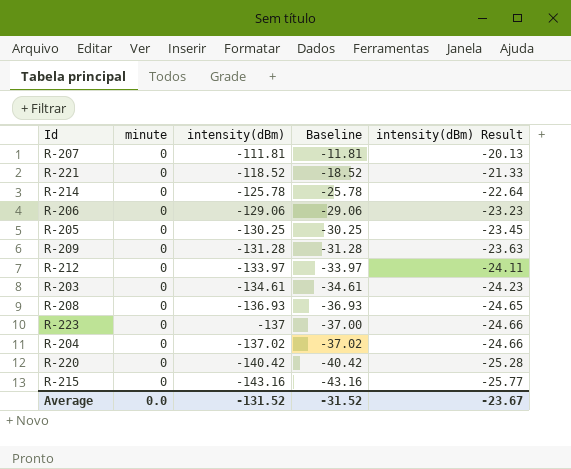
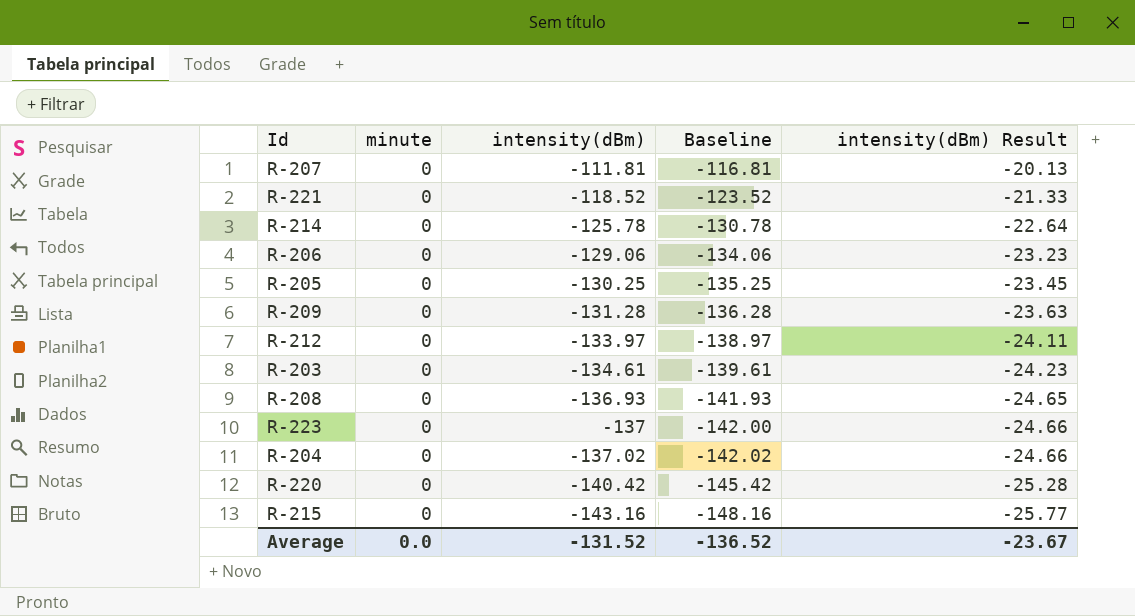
column Baseline | formula: [intensity(dBm)] + 100 -> [intensity(dBm)] - 5
Average | Baseline: -31.52 -> -136.52

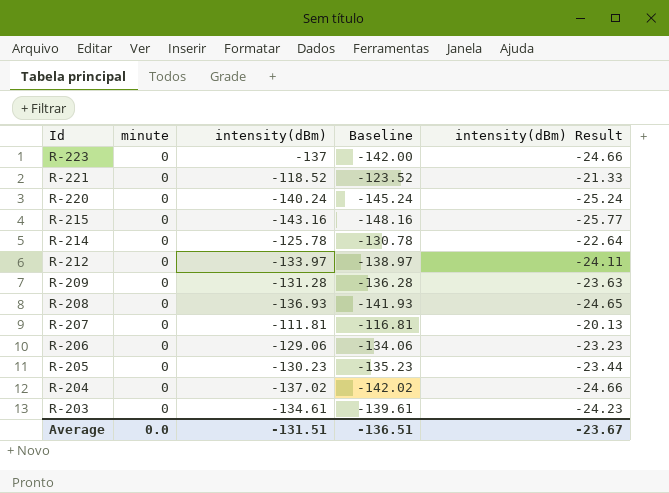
row order: intensity(dBm) descending -> Id descending
R-220 | intensity(dBm): -140.42 -> -140.24
R-220 | Baseline: -145.42 -> -145.24
R-220 | intensity(dBm) Result: -25.28 -> -25.24
R-205 | intensity(dBm): -130.25 -> -130.23
R-205 | Baseline: -135.25 -> -135.23
R-205 | intensity(dBm) Result: -23.45 -> -23.44
Average | intensity(dBm): -131.52 -> -131.51
Average | Baseline: -136.52 -> -136.51

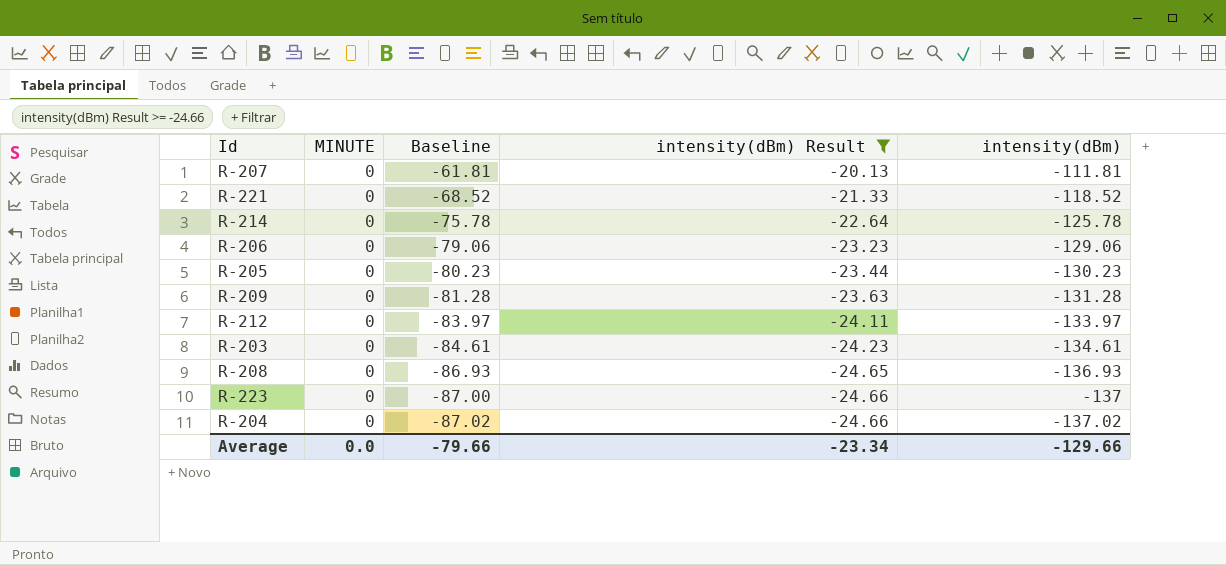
filter: none -> intensity(dBm) Result >= -24.66
row order: Id descending -> Baseline descending
column name: minute -> MINUTE
column Baseline | formula: [intensity(dBm)] - 5 -> [intensity(dBm)] + 50
column intensity(dBm) | position: 3 -> 5
Average | Baseline: -136.51 -> -79.66
Average | intensity(dBm) Result: -23.67 -> -23.34
Average | intensity(dBm): -131.51 -> -129.66

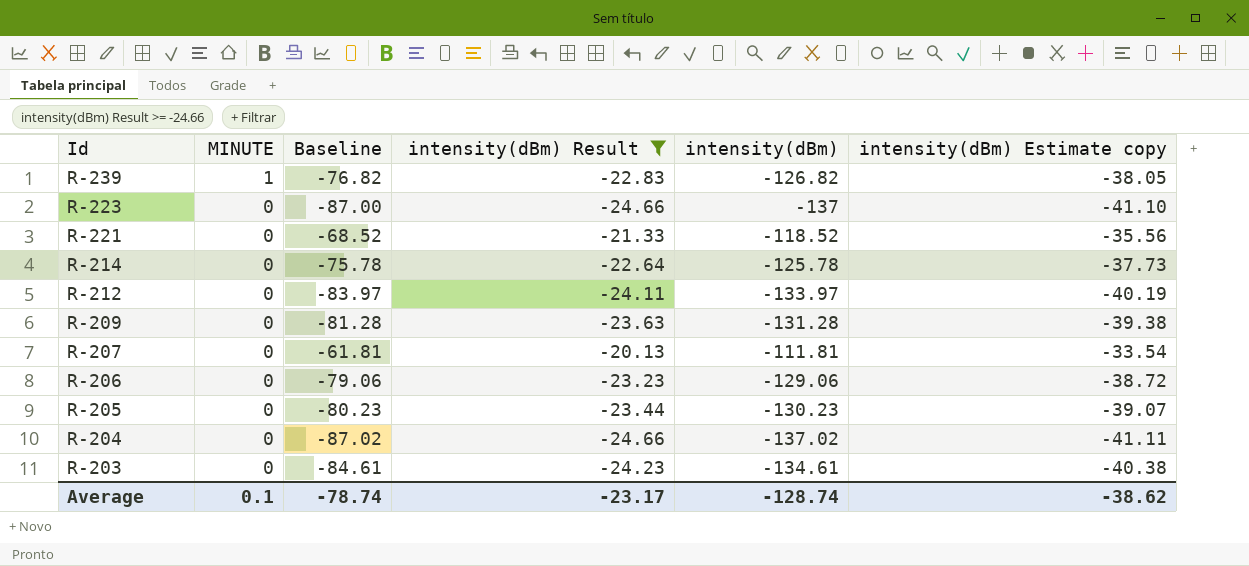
row order: Baseline descending -> Id descending
column intensity(dBm) Estimate copy | formula: none -> [intensity(dBm)] * 0.3
row R-208: 0 | -86.93 | -24.65 | -136.93 -> none
row R-239: none -> 1 | -76.82 | -22.83 | -126.82 | -38.05
Average | MINUTE: 0.0 -> 0.1
Average | Baseline: -79.66 -> -78.74
Average | intensity(dBm) Result: -23.34 -> -23.17
Average | intensity(dBm): -129.66 -> -128.74

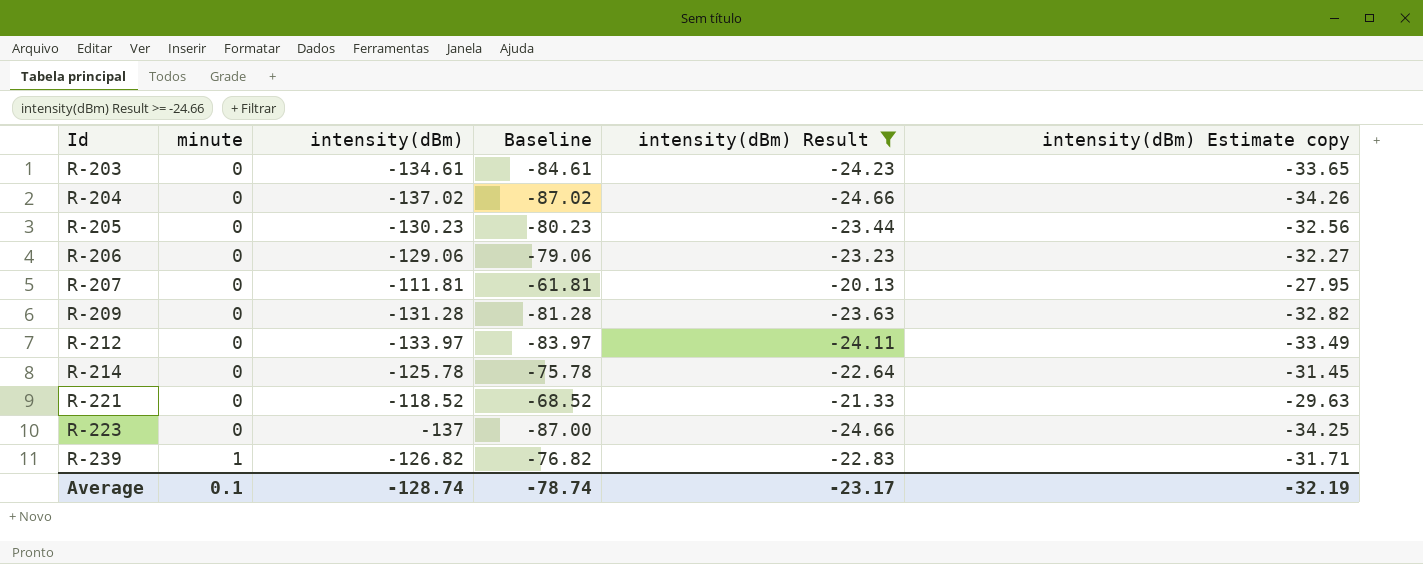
row order: Id descending -> Id ascending
column name: MINUTE -> minute
column intensity(dBm) | position: 5 -> 3
column intensity(dBm) Estimate copy | formula: [intensity(dBm)] * 0.3 -> [intensity(dBm)] * 0.25
Average | intensity(dBm) Estimate copy: -38.62 -> -32.19

